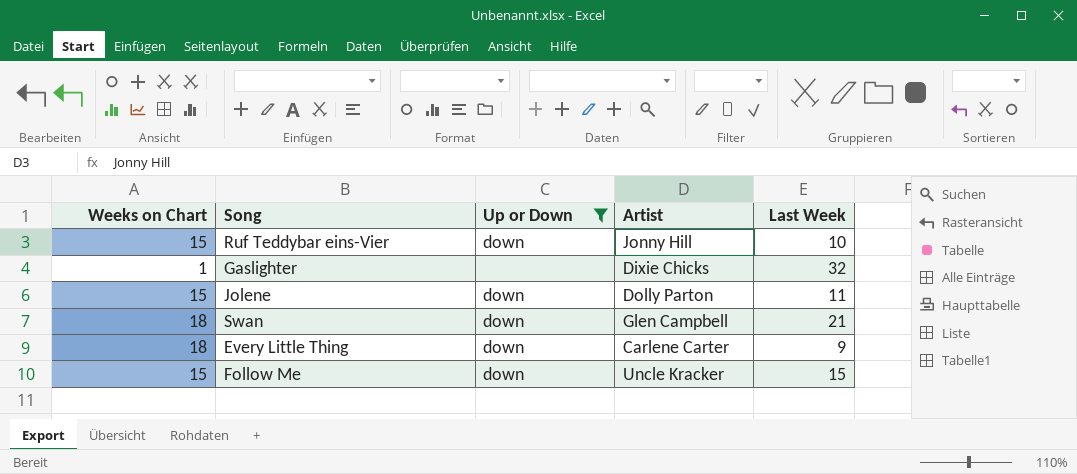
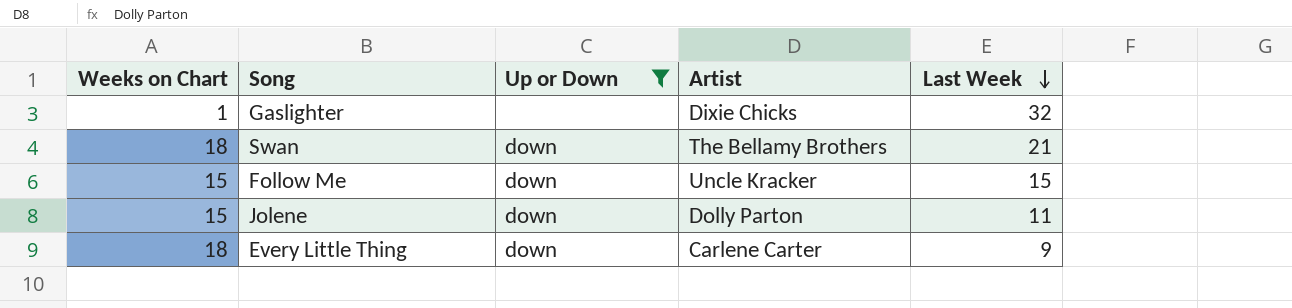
row order: none -> Last Week descending
row Ruf Teddybar eins-Vier: 15 | down | Jonny Hill | 10 -> none
Swan | Artist: Glen Campbell -> The Bellamy Brothers

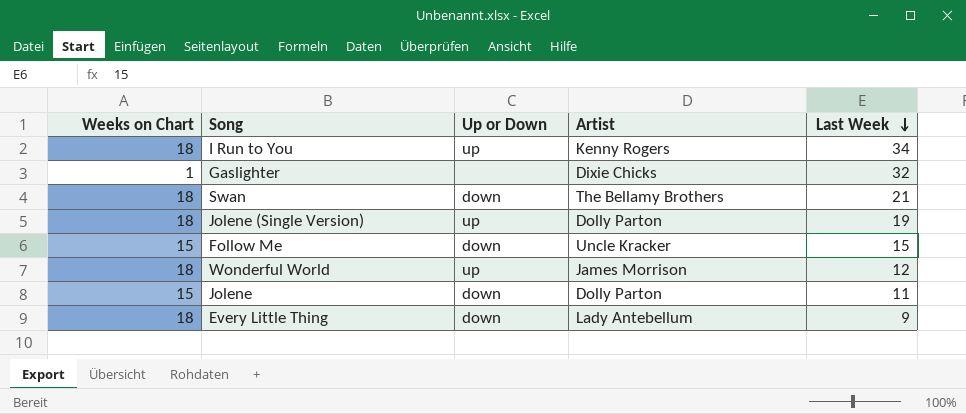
filter: Up or Down != up -> none
Every Little Thing | Artist: Carlene Carter -> Lady Antebellum

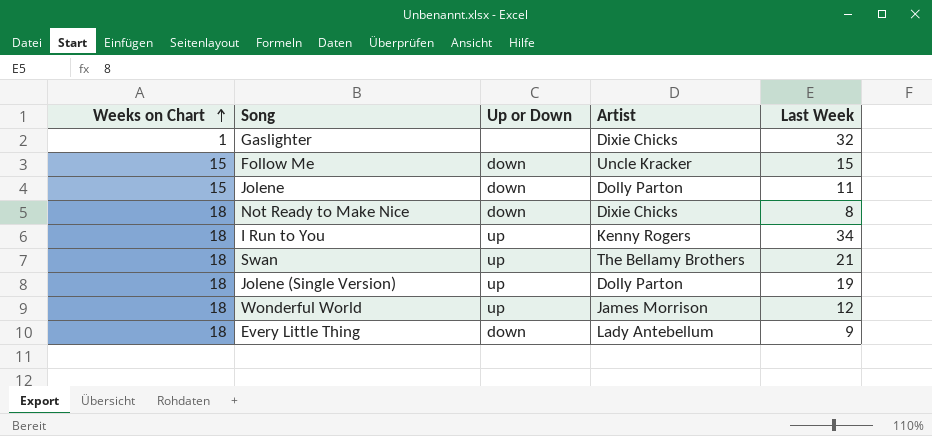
row order: Last Week descending -> Weeks on Chart ascending
row Not Ready to Make Nice: none -> 18 | down | Dixie Chicks | 8
Swan | Up or Down: down -> up

